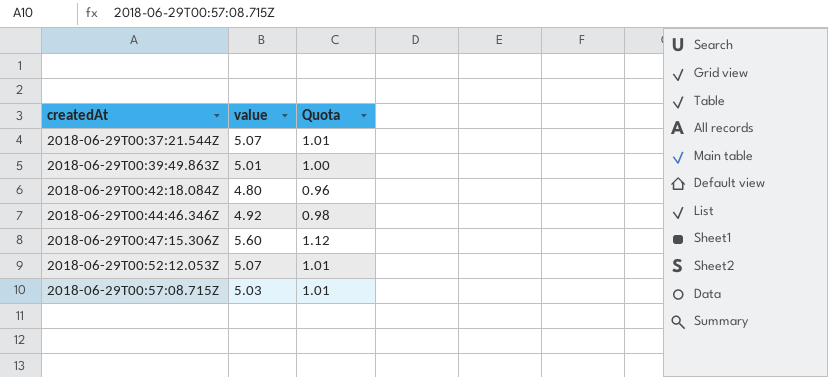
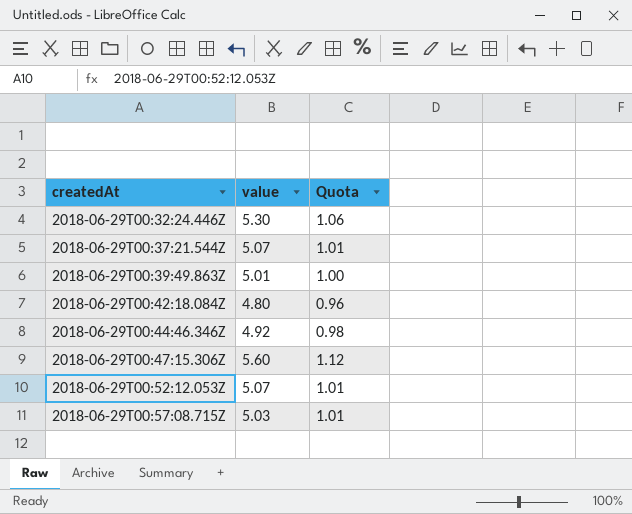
row 2018-06-29T00:32:24.446Z: none -> 5.30 | 1.06

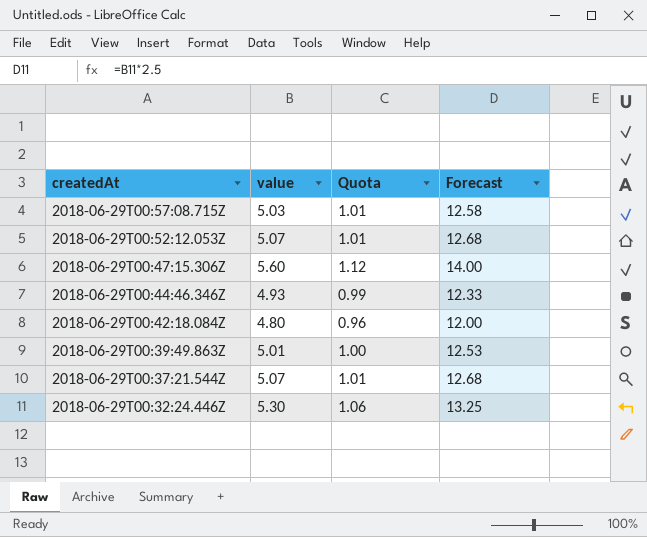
row order: createdAt ascending -> createdAt descending
column Forecast | formula: none -> [value] * 2.5
2018-06-29T00:44:46.346Z | value: 4.92 -> 4.93
2018-06-29T00:44:46.346Z | Quota: 0.98 -> 0.99

